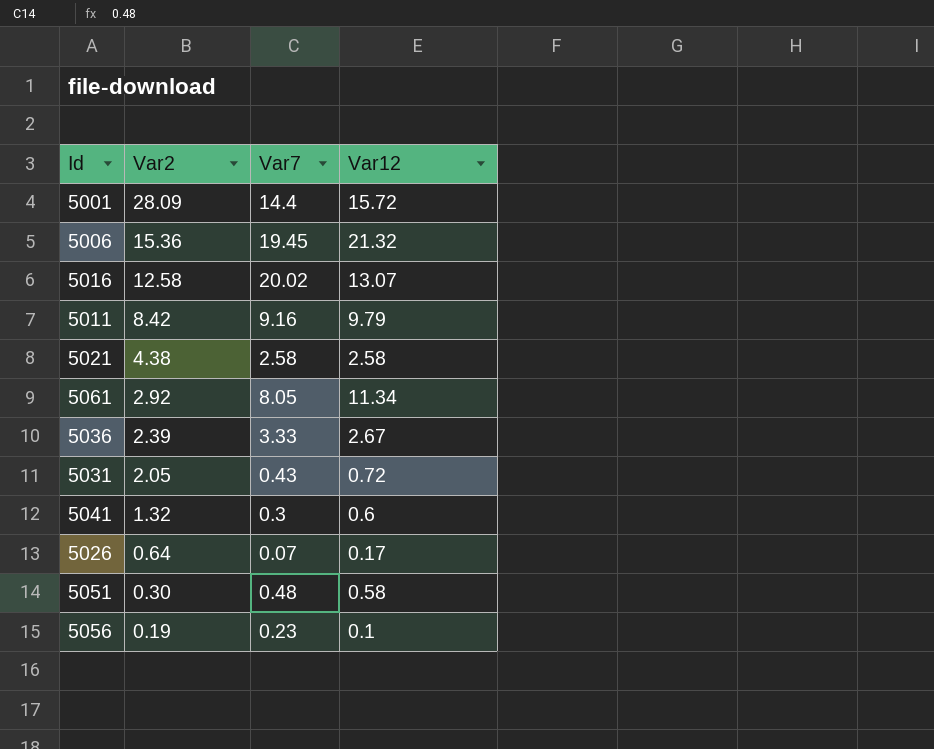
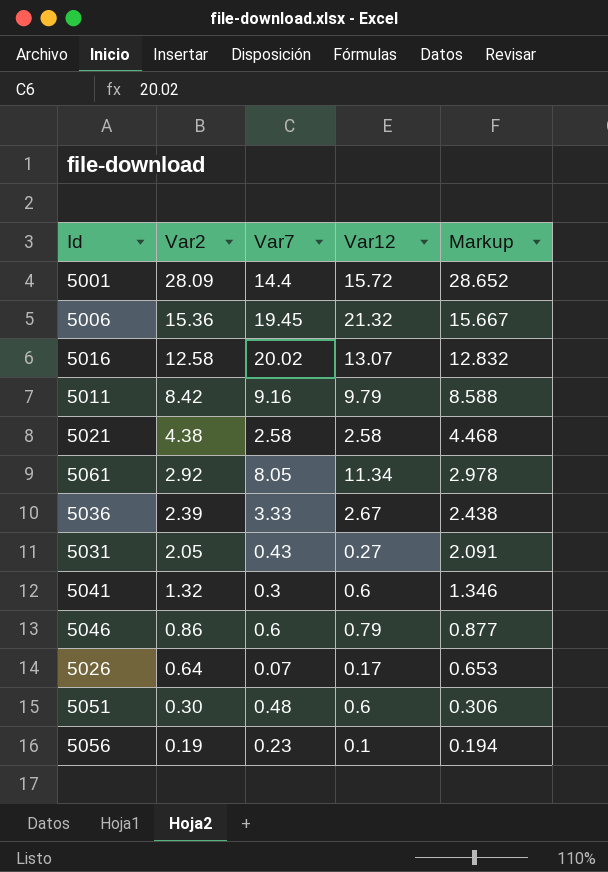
column Markup | formula: none -> [Var2] * 1.02
5031 | Var12: 0.72 -> 0.27
row 5046: none -> 0.86 | 0.6 | 0.79 | 0.877
5051 | Var12: 0.58 -> 0.6

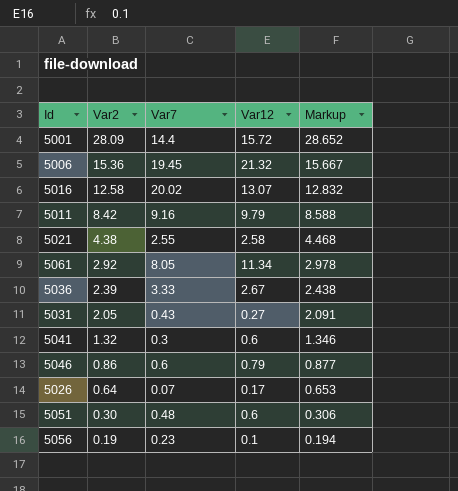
5021 | Var7: 2.58 -> 2.55

